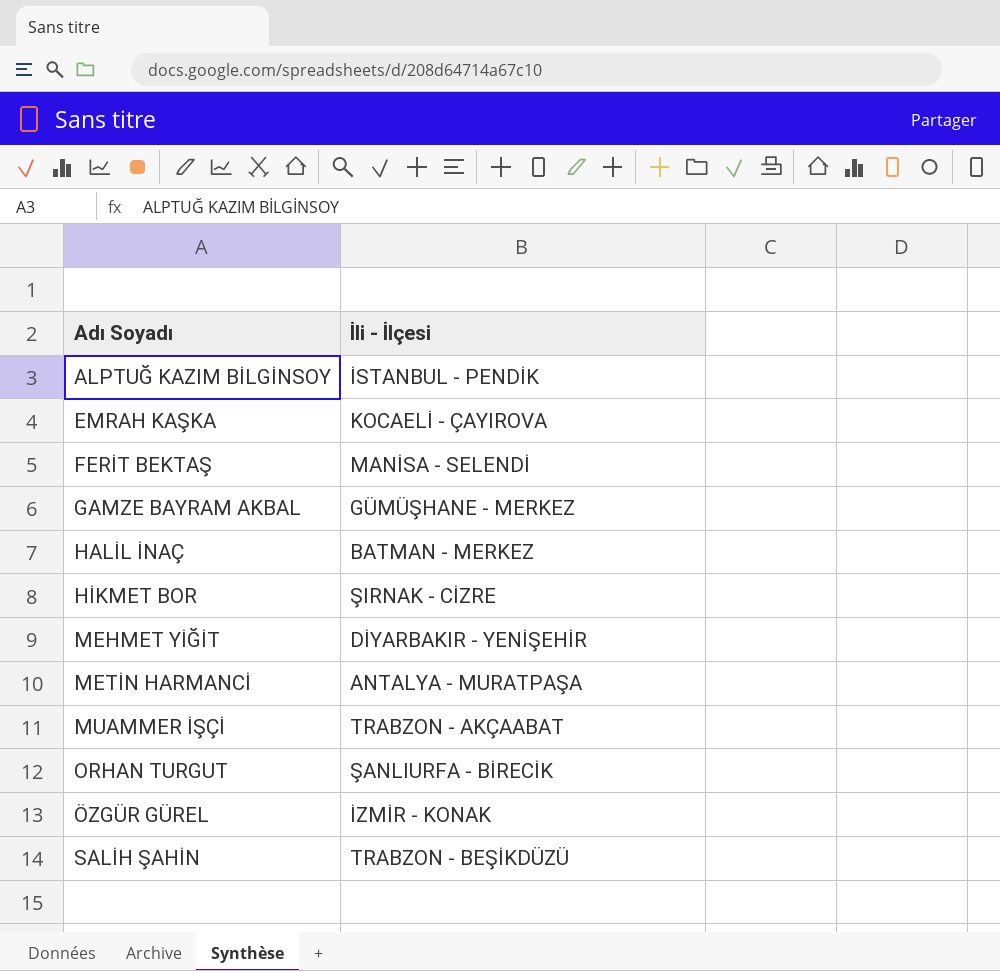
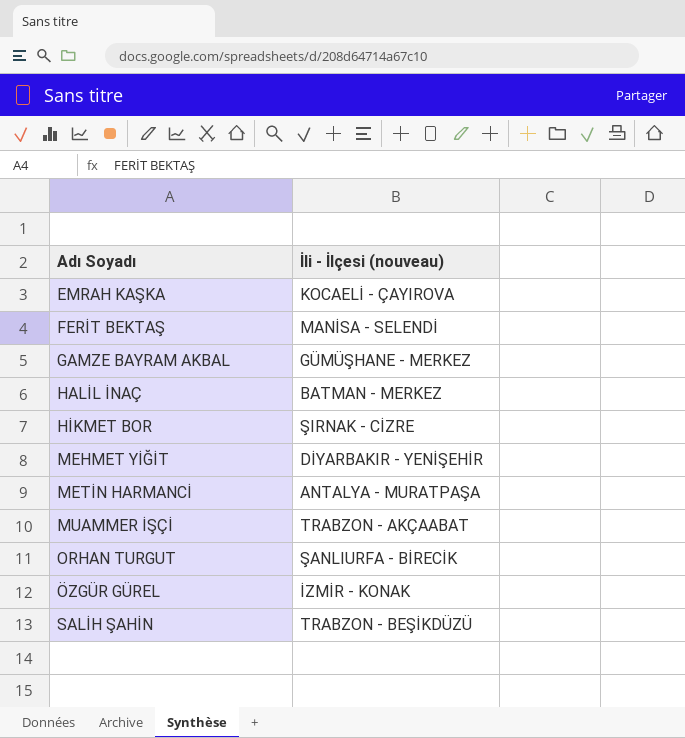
column name: İli - İlçesi -> İli - İlçesi (nouveau)
row ALPTUĞ KAZIM BİLGİNSOY: İSTANBUL - PENDİK -> none

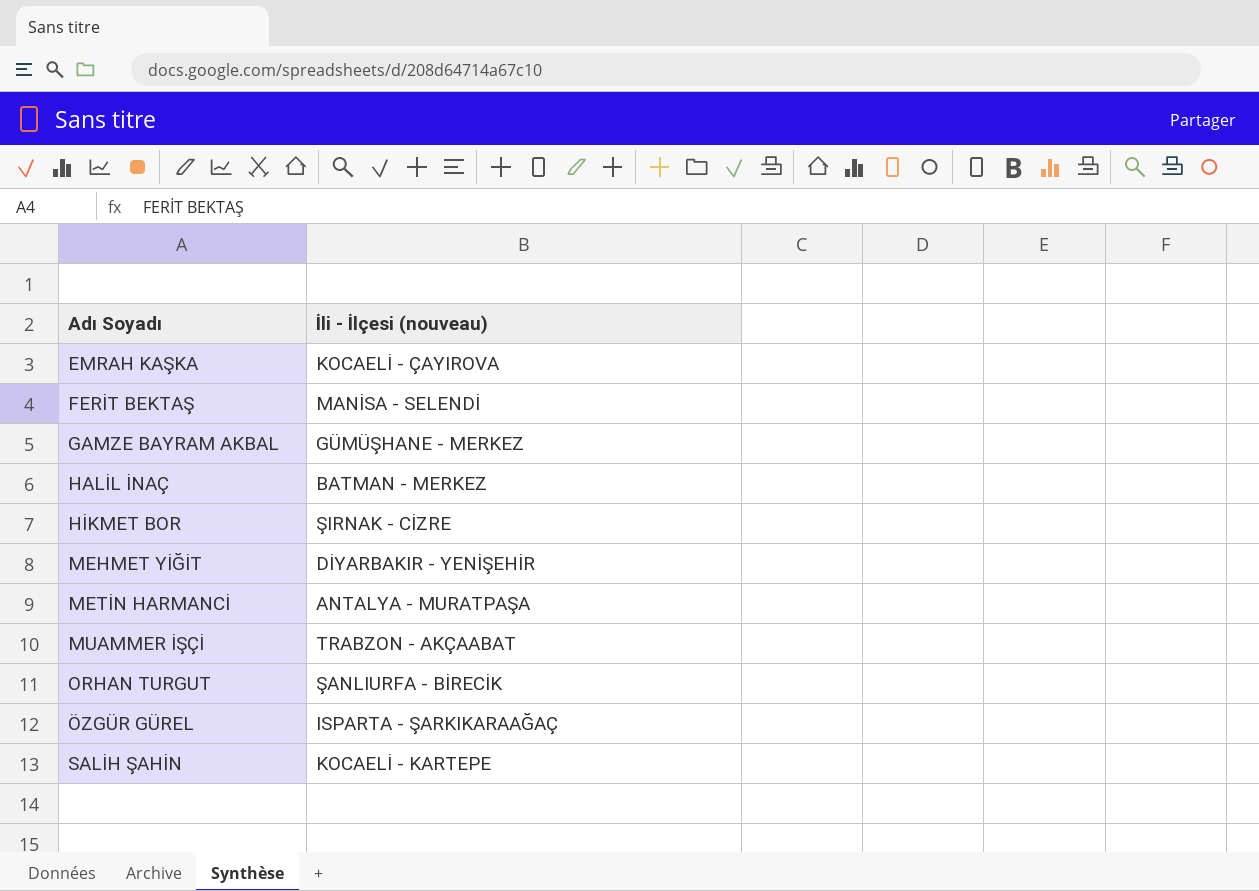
ÖZGÜR GÜREL | İli - İlçesi (nouveau): İZMİR - KONAK -> ISPARTA - ŞARKIKARAAĞAÇ
SALİH ŞAHİN | İli - İlçesi (nouveau): TRABZON - BEŞİKDÜZÜ -> KOCAELİ - KARTEPE

